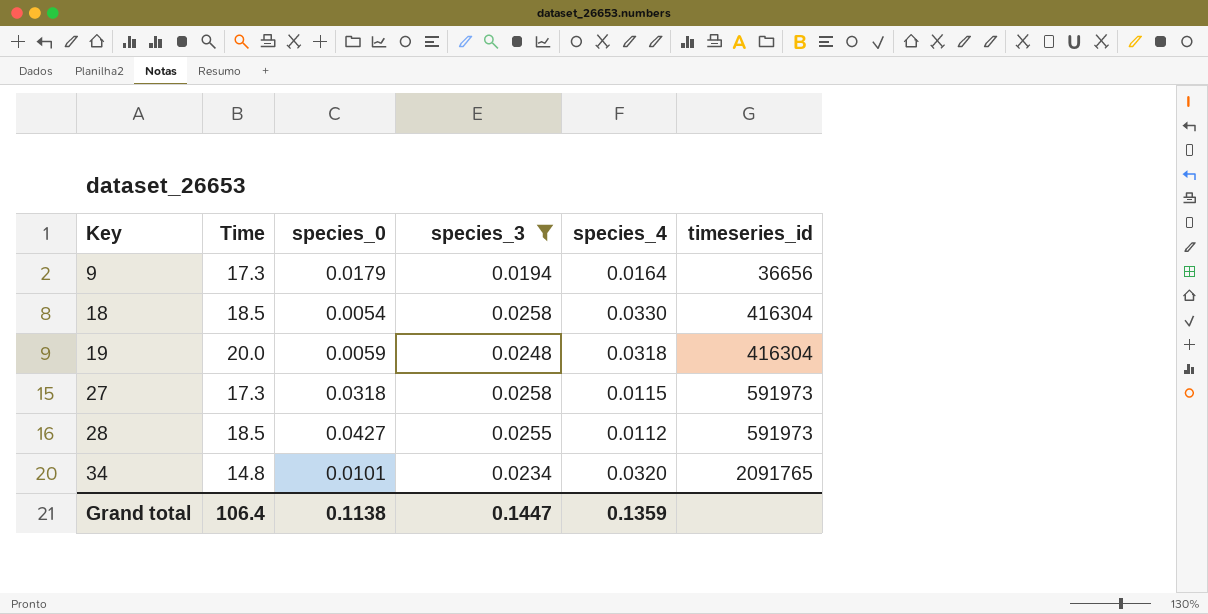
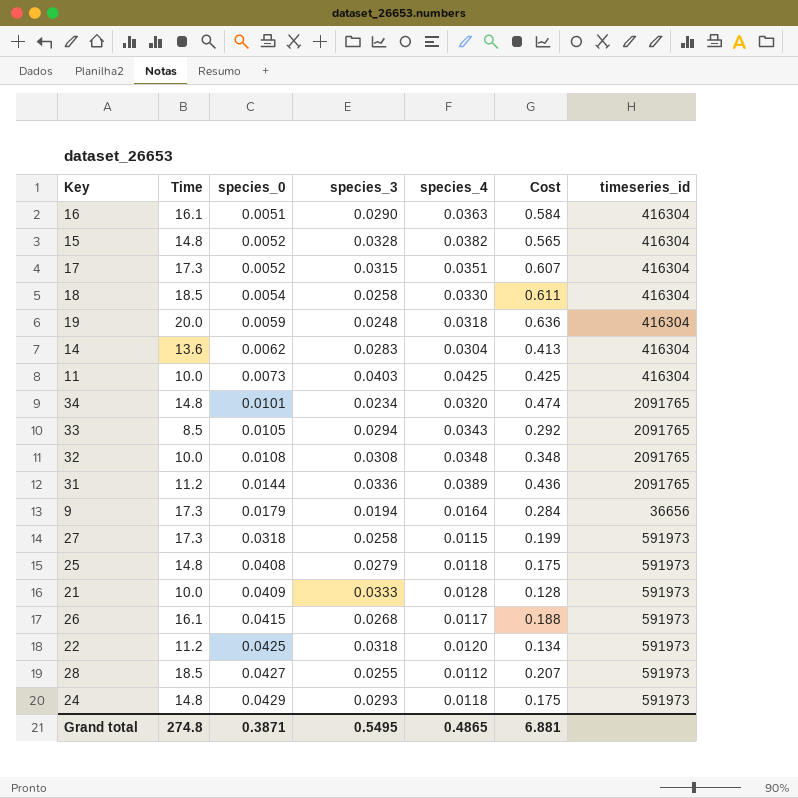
filter: species_3 <= 0.0258 -> none
row order: Key ascending -> species_0 ascending
column Cost | formula: none -> [Time] * [species_4]
Grand total | Time: 106.4 -> 274.8
Grand total | species_0: 0.1138 -> 0.3871
Grand total | species_3: 0.1447 -> 0.5495
Grand total | species_4: 0.1359 -> 0.4865

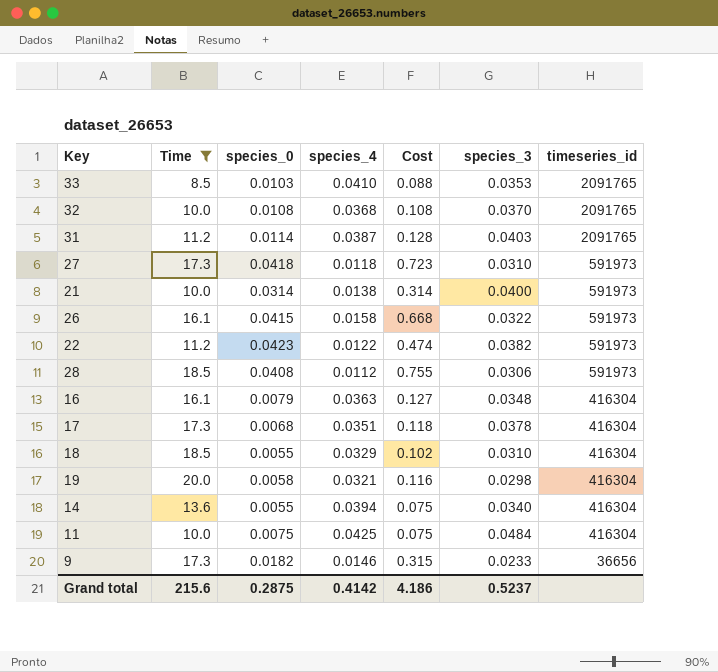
filter: none -> Time != 14.8
row order: species_0 ascending -> timeseries_id descending
column Cost | formula: [Time] * [species_4] -> [Time] * [species_0]
column species_3 | position: 4 -> 6
33 | species_0: 0.0105 -> 0.0103
33 | species_4: 0.0343 -> 0.0410
33 | species_3: 0.0294 -> 0.0353
32 | species_4: 0.0348 -> 0.0368
32 | species_3: 0.0308 -> 0.0370
31 | species_0: 0.0144 -> 0.0114
31 | species_4: 0.0389 -> 0.0387
31 | species_3: 0.0336 -> 0.0403
27 | species_0: 0.0318 -> 0.0418
27 | species_4: 0.0115 -> 0.0118
27 | species_3: 0.0258 -> 0.0310
21 | species_0: 0.0409 -> 0.0314
21 | species_4: 0.0128 -> 0.0138
21 | species_3: 0.0333 -> 0.0400
26 | species_4: 0.0117 -> 0.0158
26 | species_3: 0.0268 -> 0.0322
22 | species_0: 0.0425 -> 0.0423
22 | species_4: 0.0120 -> 0.0122
22 | species_3: 0.0318 -> 0.0382
28 | species_0: 0.0427 -> 0.0408
28 | species_3: 0.0255 -> 0.0306
16 | species_0: 0.0051 -> 0.0079
16 | species_3: 0.0290 -> 0.0348
17 | species_0: 0.0052 -> 0.0068
17 | species_3: 0.0315 -> 0.0378
18 | species_0: 0.0054 -> 0.0055
18 | species_4: 0.0330 -> 0.0329
18 | species_3: 0.0258 -> 0.0310
19 | species_0: 0.0059 -> 0.0058
19 | species_4: 0.0318 -> 0.0321
19 | species_3: 0.0248 -> 0.0298
14 | species_0: 0.0062 -> 0.0055
14 | species_4: 0.0304 -> 0.0394
14 | species_3: 0.0283 -> 0.0340
11 | species_0: 0.0073 -> 0.0075
11 | species_3: 0.0403 -> 0.0484
9 | species_0: 0.0179 -> 0.0182
9 | species_4: 0.0164 -> 0.0146
9 | species_3: 0.0194 -> 0.0233
Grand total | Time: 274.8 -> 215.6
Grand total | species_0: 0.3871 -> 0.2875
Grand total | species_4: 0.4865 -> 0.4142
Grand total | Cost: 6.881 -> 4.186
Grand total | species_3: 0.5495 -> 0.5237

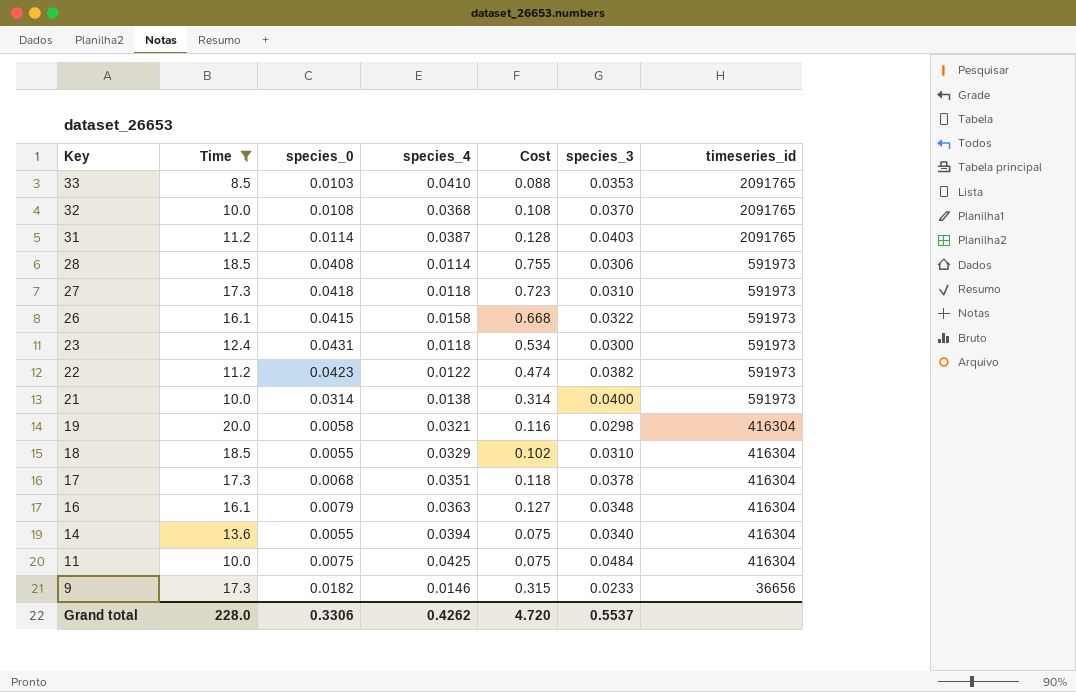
row order: timeseries_id descending -> Key descending
28 | species_4: 0.0112 -> 0.0114
row 23: none -> 12.4 | 0.0431 | 0.0118 | 0.534 | 0.0300 | 591973
Grand total | Time: 215.6 -> 228.0
Grand total | species_0: 0.2875 -> 0.3306
Grand total | species_4: 0.4142 -> 0.4262
Grand total | Cost: 4.186 -> 4.720
Grand total | species_3: 0.5237 -> 0.5537

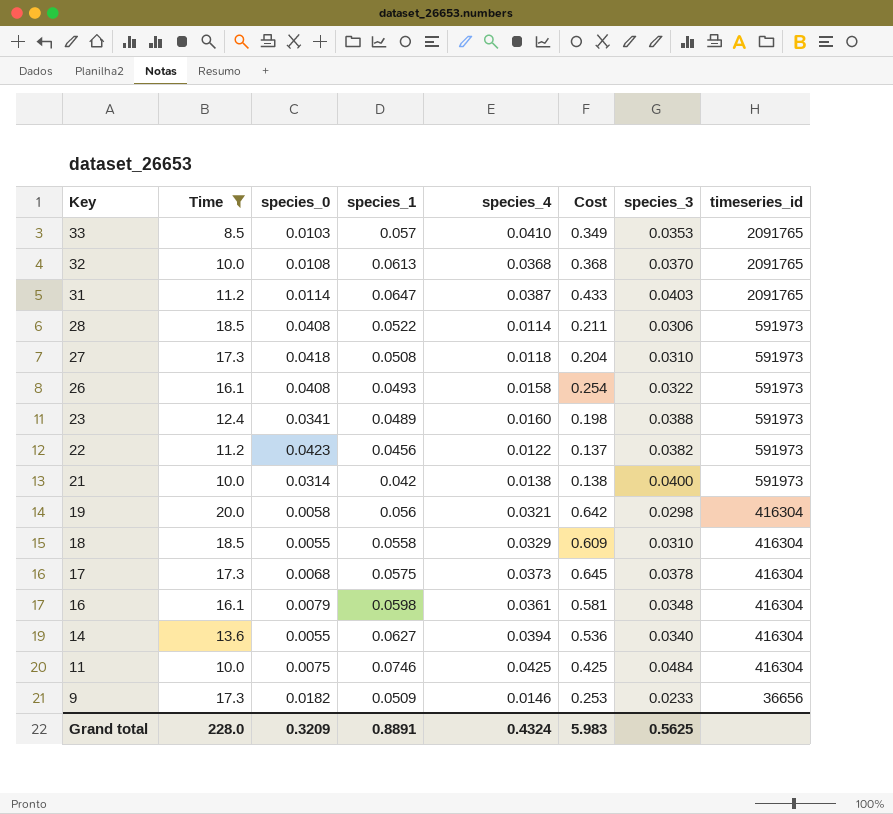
column species_1 | position: none -> 4
column Cost | formula: [Time] * [species_0] -> [Time] * [species_4]
26 | species_0: 0.0415 -> 0.0408
23 | species_0: 0.0431 -> 0.0341
23 | species_4: 0.0118 -> 0.0160
23 | species_3: 0.0300 -> 0.0388
17 | species_4: 0.0351 -> 0.0373
16 | species_4: 0.0363 -> 0.0361
Grand total | species_0: 0.3306 -> 0.3209
Grand total | species_4: 0.4262 -> 0.4324
Grand total | Cost: 4.720 -> 5.983
Grand total | species_3: 0.5537 -> 0.5625

